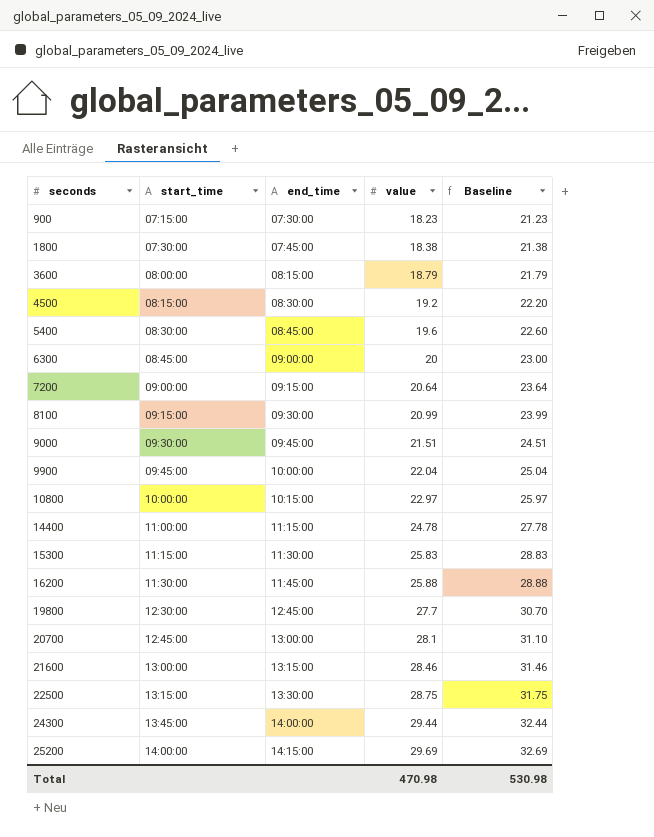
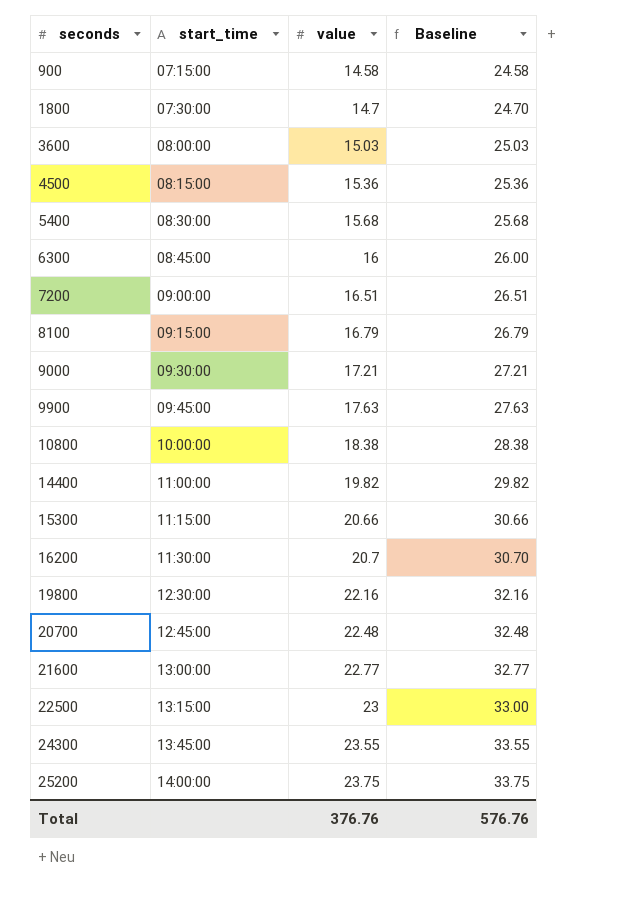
column end_time | position: 3 -> none
column Baseline | formula: [value] + 3 -> [value] + 10
900 | value: 18.23 -> 14.58
1800 | value: 18.38 -> 14.7
3600 | value: 18.79 -> 15.03
4500 | value: 19.2 -> 15.36
5400 | value: 19.6 -> 15.68
6300 | value: 20 -> 16
7200 | value: 20.64 -> 16.51
8100 | value: 20.99 -> 16.79
9000 | value: 21.51 -> 17.21
9900 | value: 22.04 -> 17.63
10800 | value: 22.97 -> 18.38
14400 | value: 24.78 -> 19.82
15300 | value: 25.83 -> 20.66
16200 | value: 25.88 -> 20.7
19800 | value: 27.7 -> 22.16
20700 | value: 28.1 -> 22.48
21600 | value: 28.46 -> 22.77
22500 | value: 28.75 -> 23
24300 | value: 29.44 -> 23.55
25200 | value: 29.69 -> 23.75
Total | value: 470.98 -> 376.76
Total | Baseline: 530.98 -> 576.76

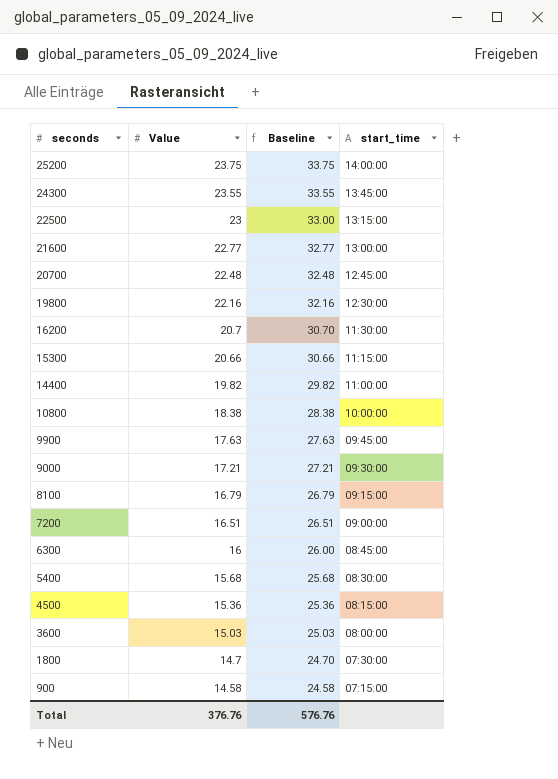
row order: seconds ascending -> seconds descending
column name: value -> Value
column start_time | position: 2 -> 4

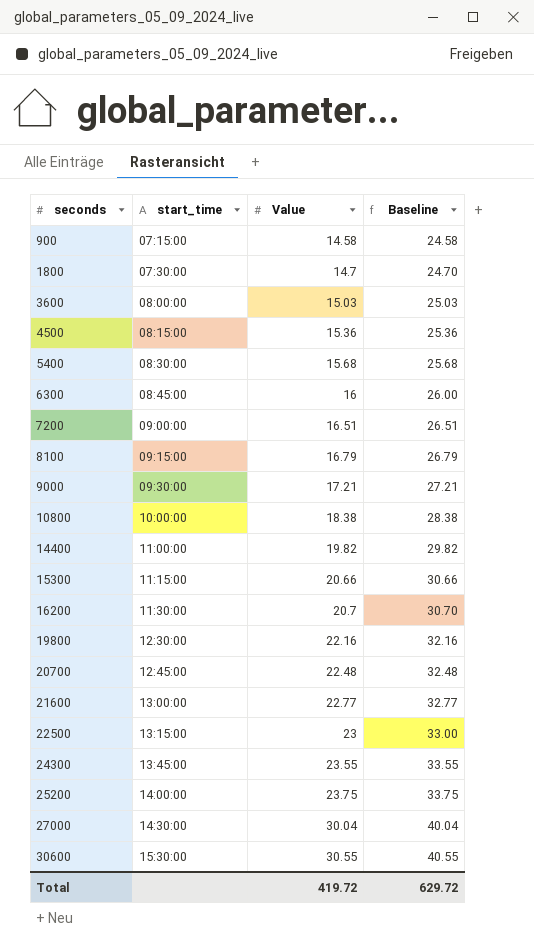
row order: seconds descending -> seconds ascending
column start_time | position: 4 -> 2
row 9900: 17.63 | 27.63 | 09:45:00 -> none
row 27000: none -> 14:30:00 | 30.04 | 40.04
row 30600: none -> 15:30:00 | 30.55 | 40.55
Total | Value: 376.76 -> 419.72
Total | Baseline: 576.76 -> 629.72

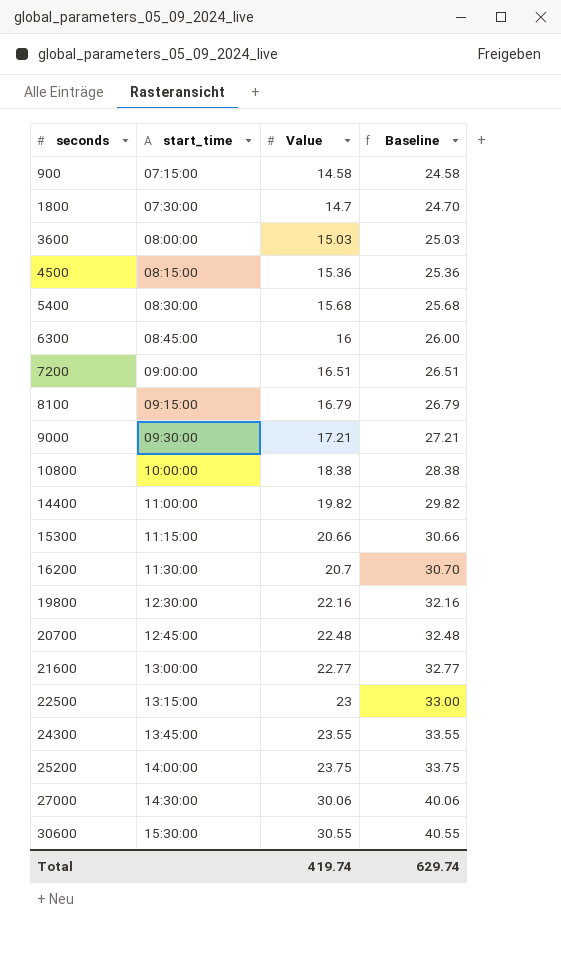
27000 | Value: 30.04 -> 30.06
27000 | Baseline: 40.04 -> 40.06
Total | Value: 419.72 -> 419.74
Total | Baseline: 629.72 -> 629.74

